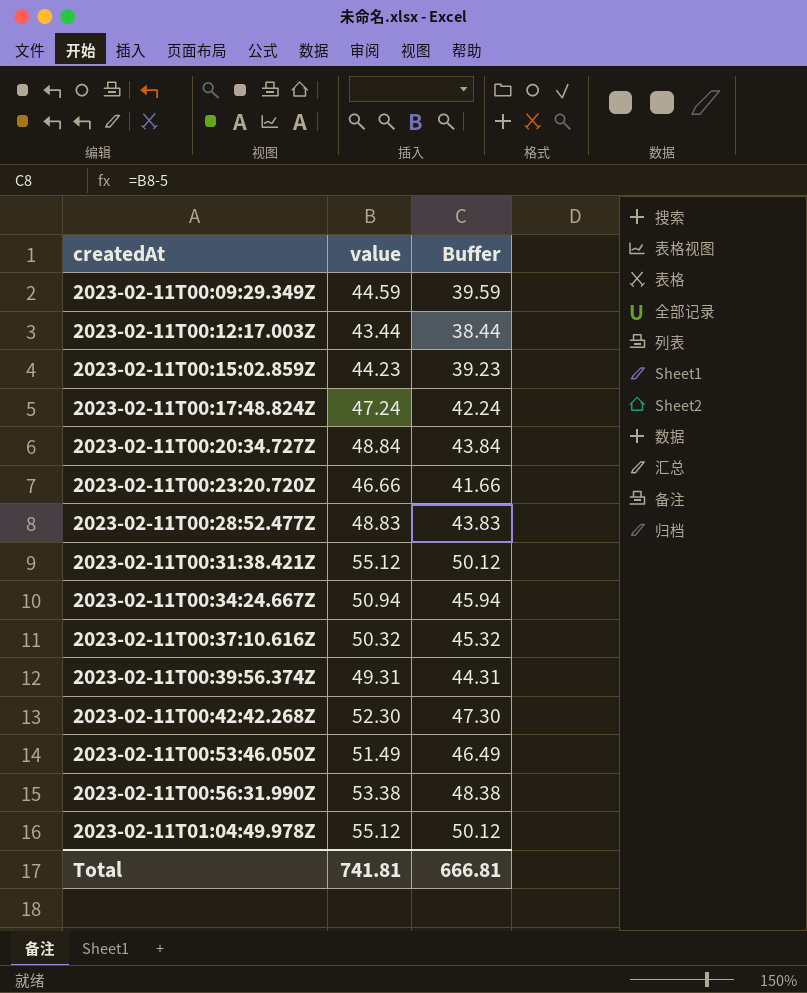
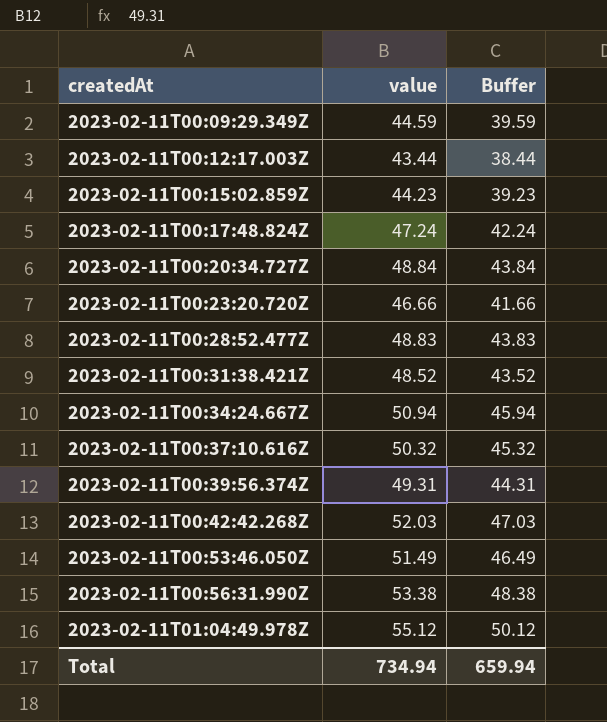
2023-02-11T00:31:38.421Z | value: 55.12 -> 48.52
2023-02-11T00:31:38.421Z | Buffer: 50.12 -> 43.52
2023-02-11T00:42:42.268Z | value: 52.30 -> 52.03
2023-02-11T00:42:42.268Z | Buffer: 47.30 -> 47.03
Total | value: 741.81 -> 734.94
Total | Buffer: 666.81 -> 659.94

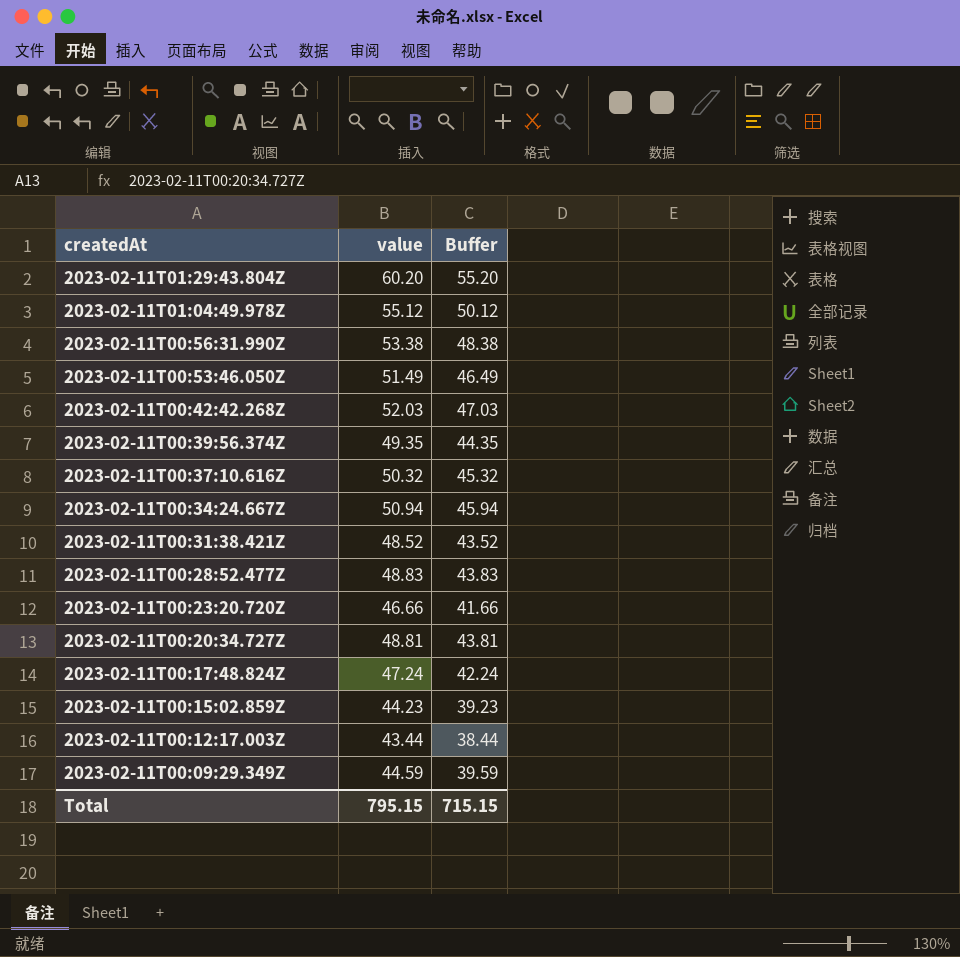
row order: createdAt ascending -> createdAt descending
row 2023-02-11T01:29:43.804Z: none -> 60.20 | 55.20
2023-02-11T00:39:56.374Z | value: 49.31 -> 49.35
2023-02-11T00:39:56.374Z | Buffer: 44.31 -> 44.35
2023-02-11T00:20:34.727Z | value: 48.84 -> 48.81
2023-02-11T00:20:34.727Z | Buffer: 43.84 -> 43.81
Total | value: 734.94 -> 795.15
Total | Buffer: 659.94 -> 715.15

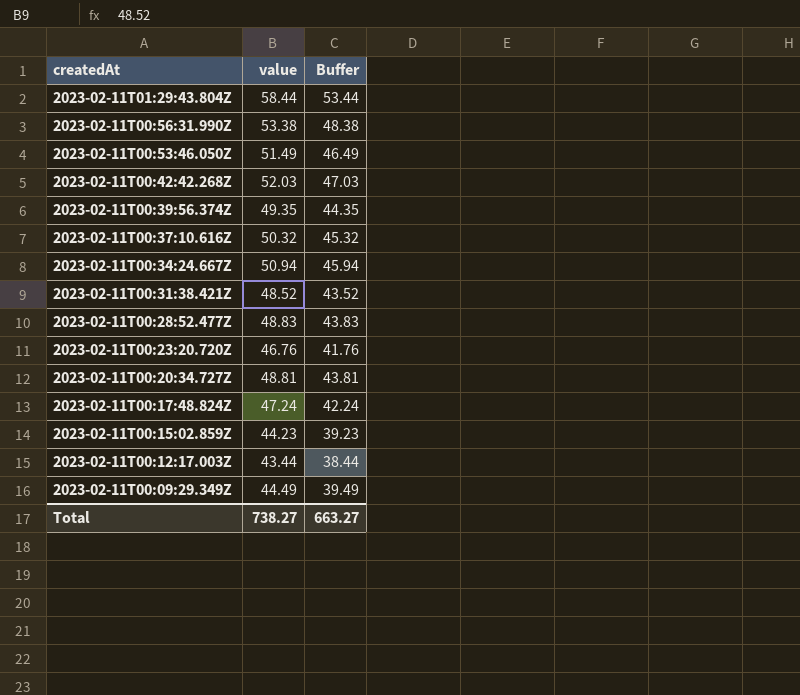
row 2023-02-11T01:04:49.978Z: 55.12 | 50.12 -> none
2023-02-11T01:29:43.804Z | value: 60.20 -> 58.44
2023-02-11T01:29:43.804Z | Buffer: 55.20 -> 53.44
2023-02-11T00:23:20.720Z | value: 46.66 -> 46.76
2023-02-11T00:23:20.720Z | Buffer: 41.66 -> 41.76
2023-02-11T00:09:29.349Z | value: 44.59 -> 44.49
2023-02-11T00:09:29.349Z | Buffer: 39.59 -> 39.49
Total | value: 795.15 -> 738.27
Total | Buffer: 715.15 -> 663.27

